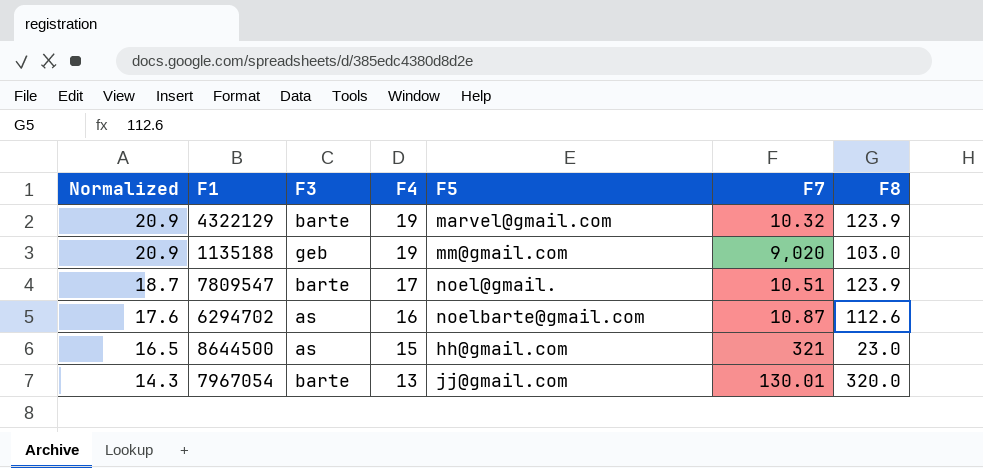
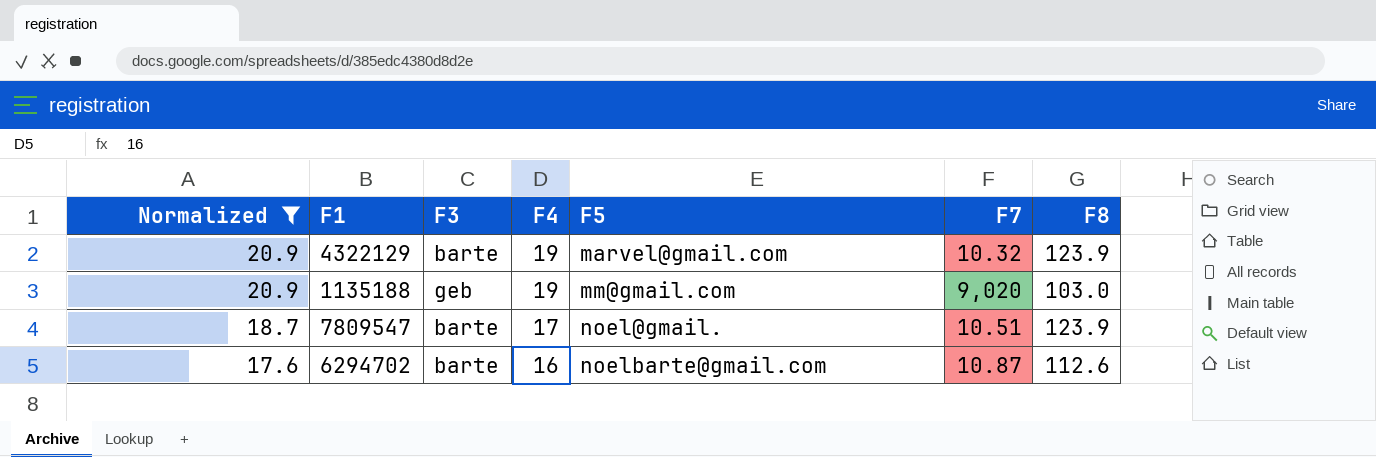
filter: none -> Normalized >= 17.6
6294702 | F3: as -> barte

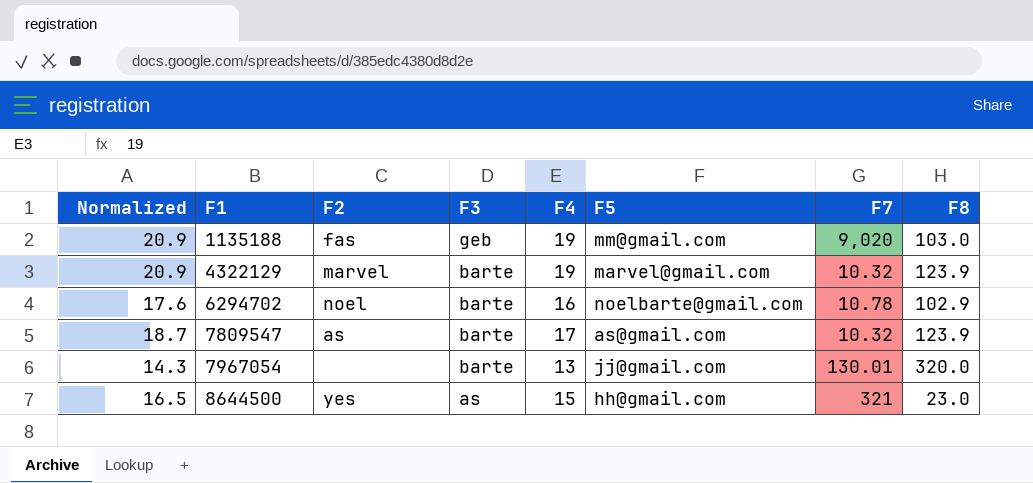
filter: Normalized >= 17.6 -> none
row order: Normalized descending -> F1 ascending
column F2 | position: none -> 3
6294702 | F7: 10.87 -> 10.78
6294702 | F8: 112.6 -> 102.9
7809547 | F5: noel@gmail. -> as@gmail.com
7809547 | F7: 10.51 -> 10.32

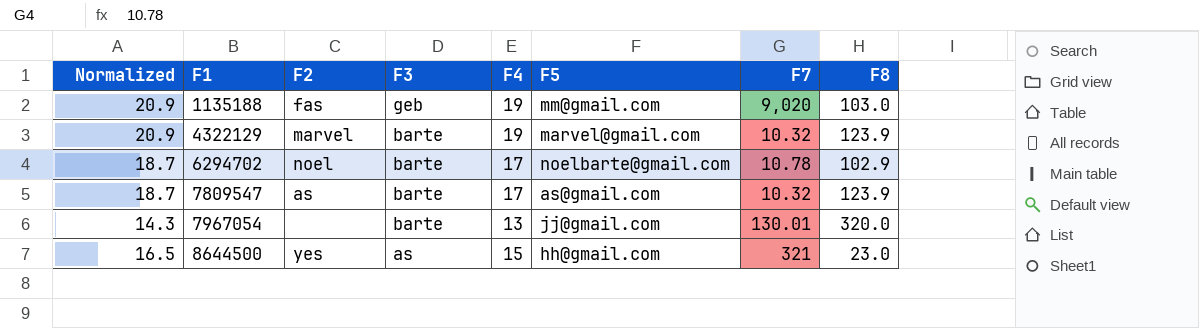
6294702 | Normalized: 17.6 -> 18.7
6294702 | F4: 16 -> 17

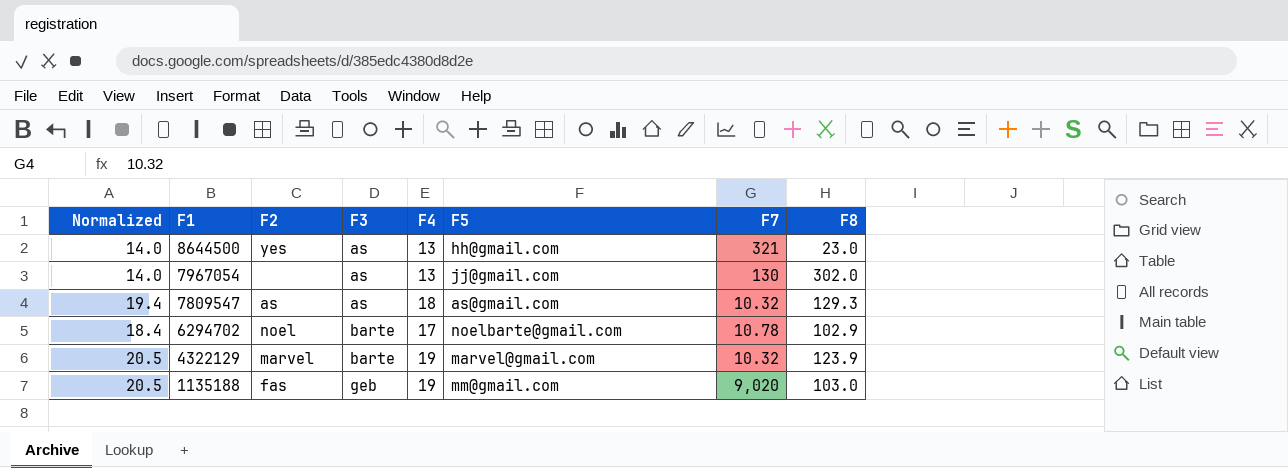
row order: F1 ascending -> F1 descending
column Normalized | formula: [F4] * 1.1 -> [F4] * 1.08
8644500 | F4: 15 -> 13
7967054 | F3: barte -> as
7967054 | F7: 130.01 -> 130
7967054 | F8: 320.0 -> 302.0
7809547 | F3: barte -> as
7809547 | F4: 17 -> 18
7809547 | F8: 123.9 -> 129.3

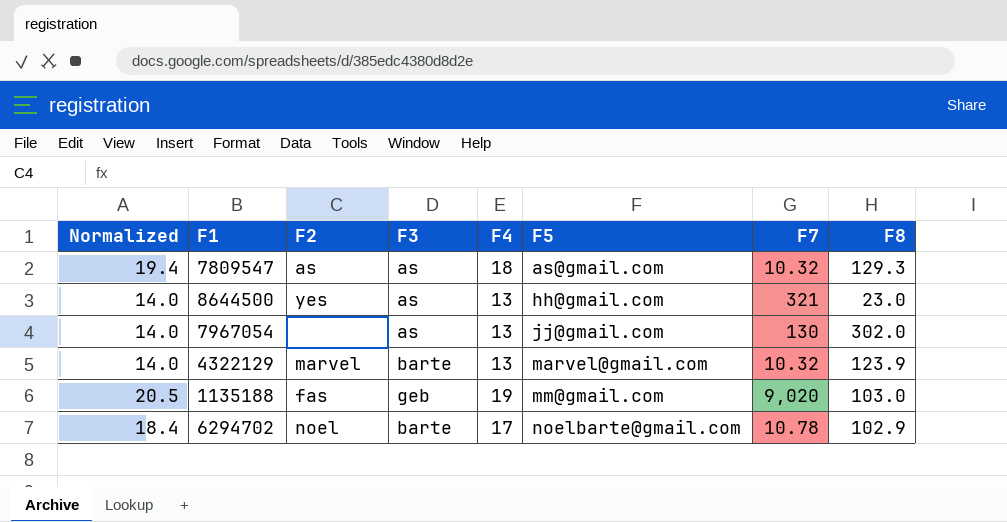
row order: F1 descending -> F5 ascending
4322129 | Normalized: 20.5 -> 14.0
4322129 | F4: 19 -> 13

